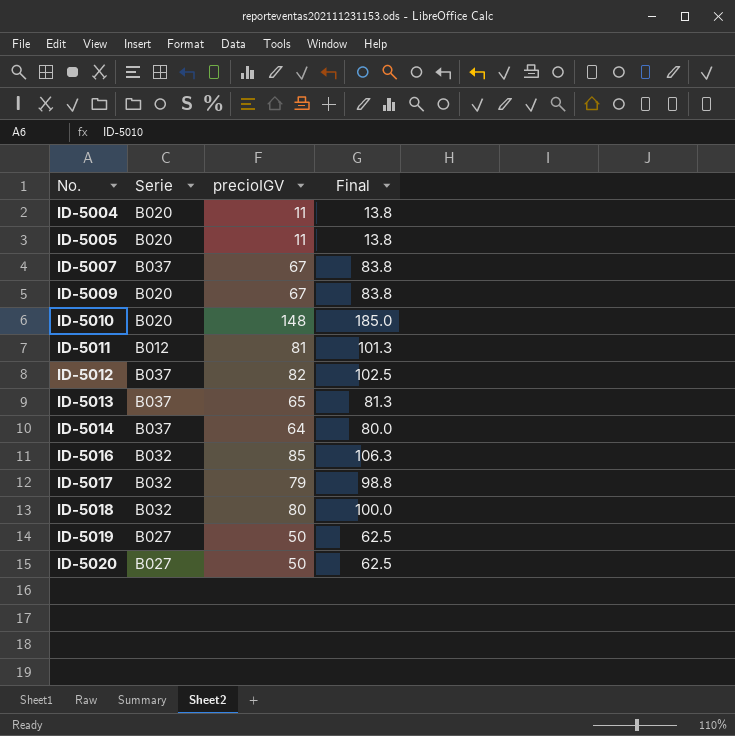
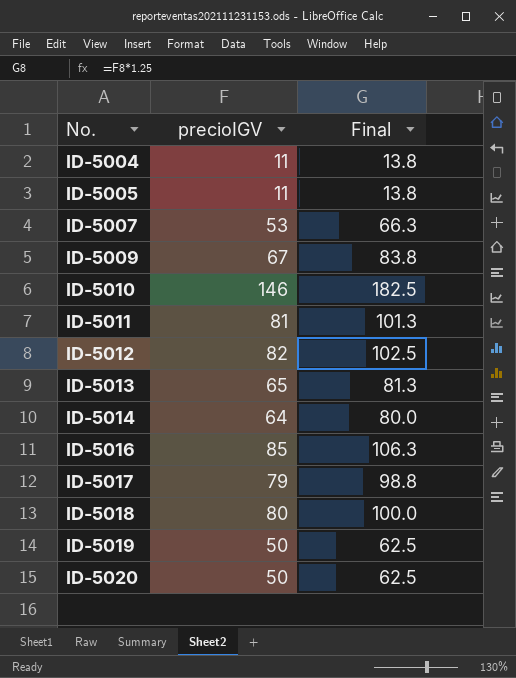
column Serie | position: 2 -> none
ID-5007 | precioIGV: 67 -> 53
ID-5007 | Final: 83.8 -> 66.3
ID-5010 | precioIGV: 148 -> 146
ID-5010 | Final: 185.0 -> 182.5

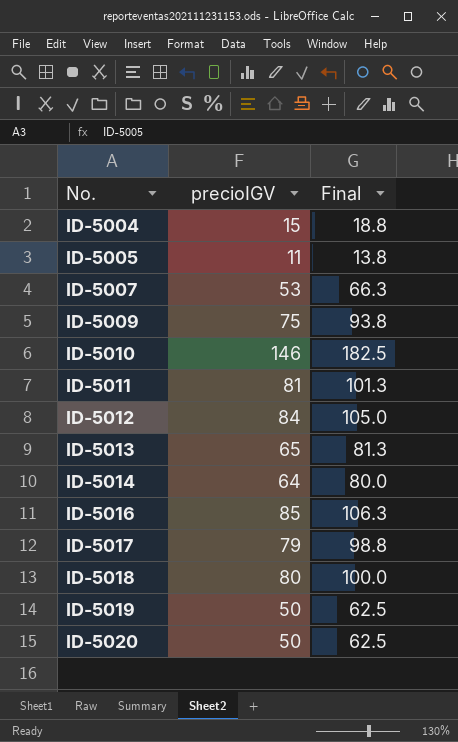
ID-5004 | precioIGV: 11 -> 15
ID-5004 | Final: 13.8 -> 18.8
ID-5009 | precioIGV: 67 -> 75
ID-5009 | Final: 83.8 -> 93.8
ID-5012 | precioIGV: 82 -> 84
ID-5012 | Final: 102.5 -> 105.0

